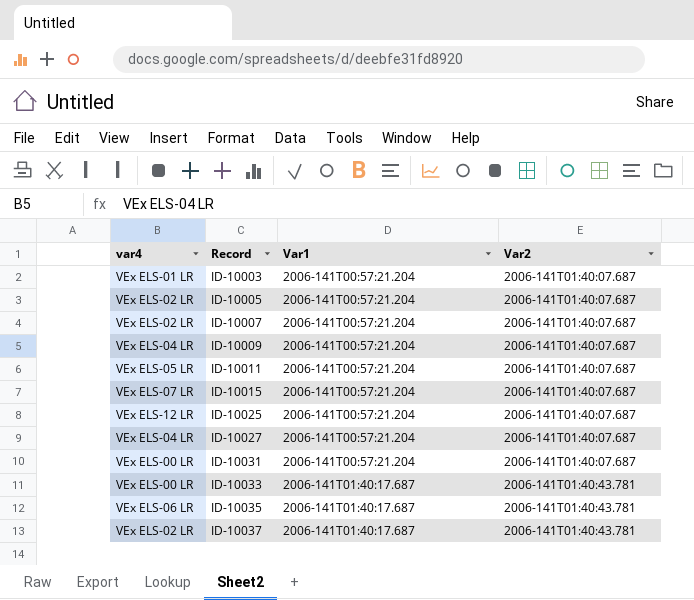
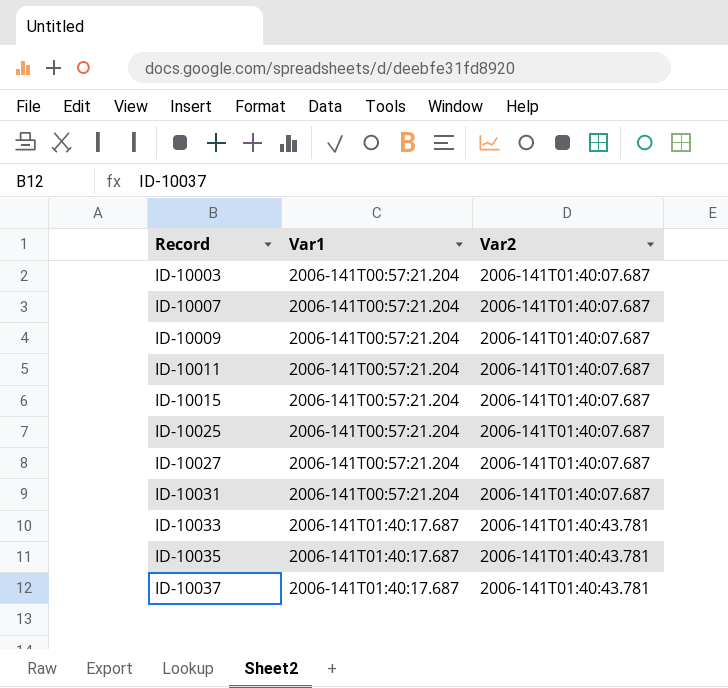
column var4 | position: 1 -> none
row ID-10005: VEx ELS-02 LR | 2006-141T00:57:21.204 | 2006-141T01:40:07.687 -> none

